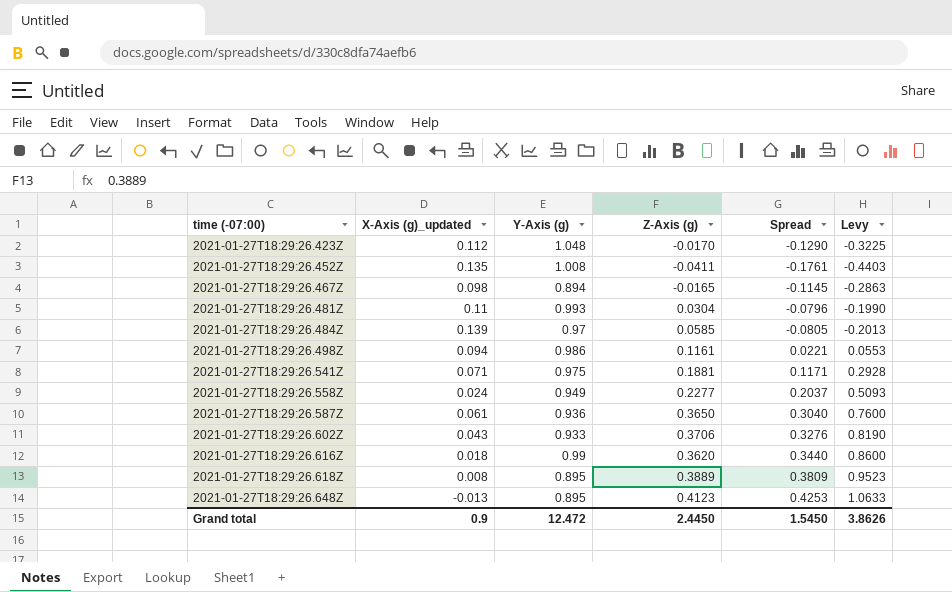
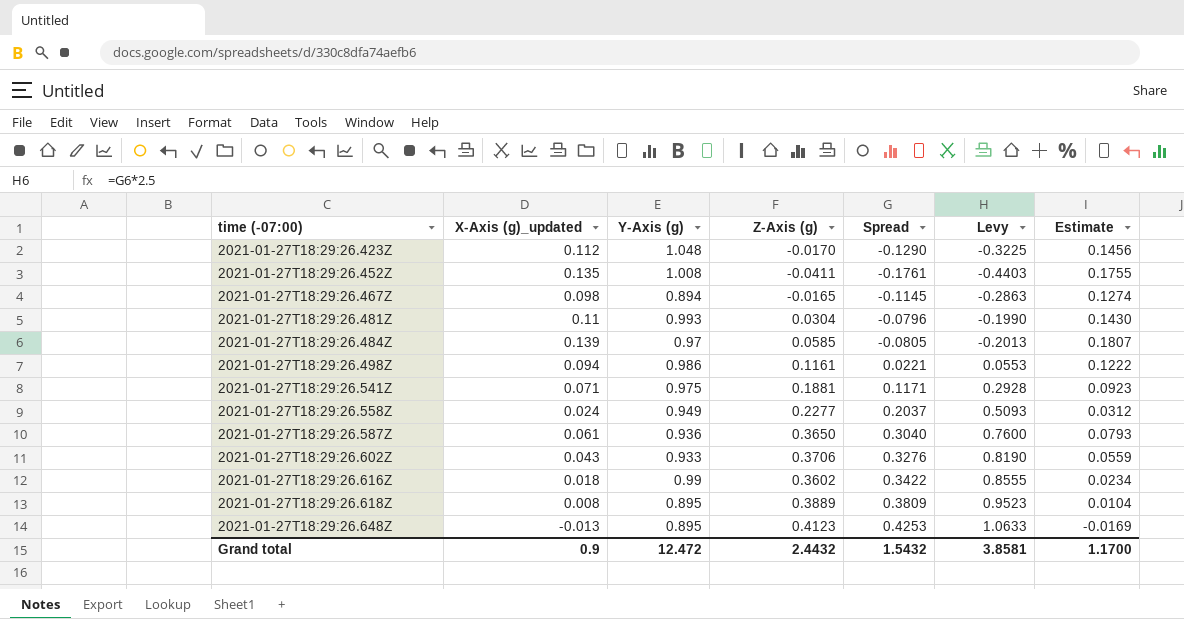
column Estimate | formula: none -> [X-Axis (g)_updated] * 1.3
2021-01-27T18:29:26.616Z | Z-Axis (g): 0.3620 -> 0.3602
2021-01-27T18:29:26.616Z | Spread: 0.3440 -> 0.3422
2021-01-27T18:29:26.616Z | Levy: 0.8600 -> 0.8555
Grand total | Z-Axis (g): 2.4450 -> 2.4432
Grand total | Spread: 1.5450 -> 1.5432
Grand total | Levy: 3.8626 -> 3.8581

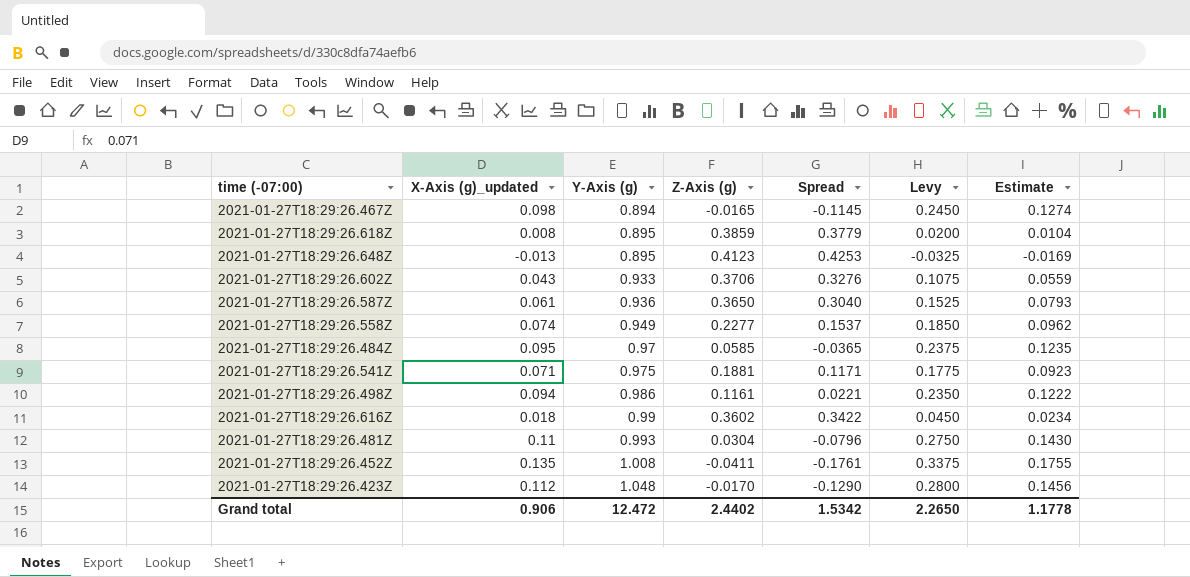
row order: time (-07:00) ascending -> Y-Axis (g) ascending
column Levy | formula: [Spread] * 2.5 -> [X-Axis (g)_updated] * 2.5
2021-01-27T18:29:26.618Z | Z-Axis (g): 0.3889 -> 0.3859
2021-01-27T18:29:26.618Z | Spread: 0.3809 -> 0.3779
2021-01-27T18:29:26.558Z | X-Axis (g)_updated: 0.024 -> 0.074
2021-01-27T18:29:26.558Z | Spread: 0.2037 -> 0.1537
2021-01-27T18:29:26.558Z | Estimate: 0.0312 -> 0.0962
2021-01-27T18:29:26.484Z | X-Axis (g)_updated: 0.139 -> 0.095
2021-01-27T18:29:26.484Z | Spread: -0.0805 -> -0.0365
2021-01-27T18:29:26.484Z | Estimate: 0.1807 -> 0.1235
Grand total | X-Axis (g)_updated: 0.9 -> 0.906
Grand total | Z-Axis (g): 2.4432 -> 2.4402
Grand total | Spread: 1.5432 -> 1.5342
Grand total | Levy: 3.8581 -> 2.2650
Grand total | Estimate: 1.1700 -> 1.1778

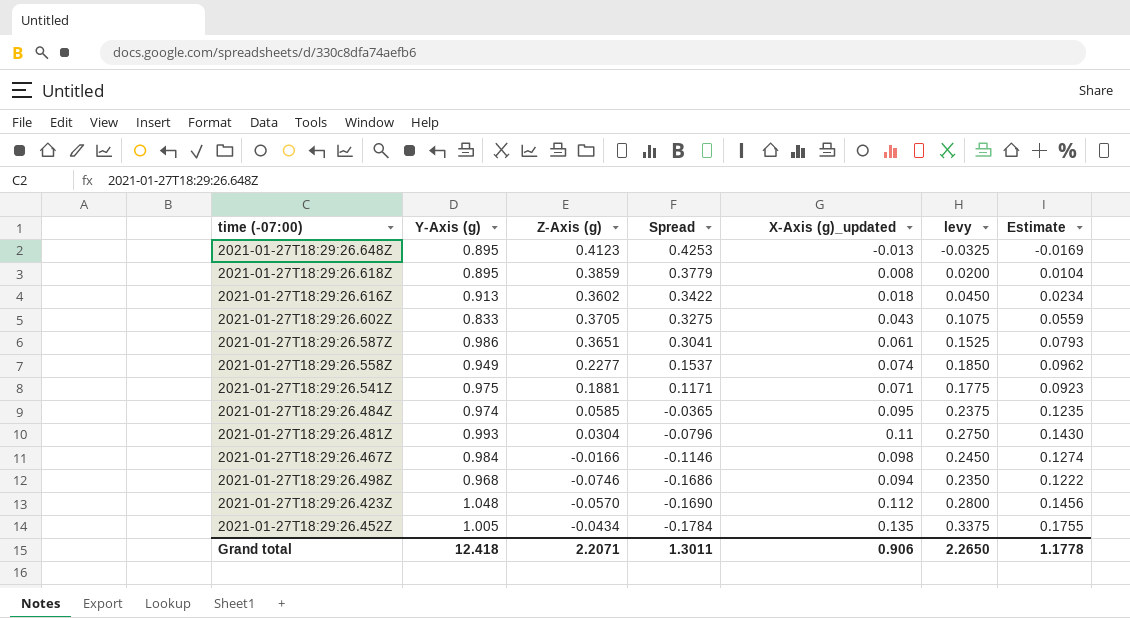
row order: Y-Axis (g) ascending -> Spread descending
column X-Axis (g)_updated | position: 2 -> 5
column name: Levy -> levy
2021-01-27T18:29:26.616Z | Y-Axis (g): 0.99 -> 0.913
2021-01-27T18:29:26.602Z | Y-Axis (g): 0.933 -> 0.833
2021-01-27T18:29:26.602Z | Z-Axis (g): 0.3706 -> 0.3705
2021-01-27T18:29:26.602Z | Spread: 0.3276 -> 0.3275
2021-01-27T18:29:26.587Z | Y-Axis (g): 0.936 -> 0.986
2021-01-27T18:29:26.587Z | Z-Axis (g): 0.3650 -> 0.3651
2021-01-27T18:29:26.587Z | Spread: 0.3040 -> 0.3041
2021-01-27T18:29:26.484Z | Y-Axis (g): 0.97 -> 0.974
2021-01-27T18:29:26.467Z | Y-Axis (g): 0.894 -> 0.984
2021-01-27T18:29:26.467Z | Z-Axis (g): -0.0165 -> -0.0166
2021-01-27T18:29:26.467Z | Spread: -0.1145 -> -0.1146
2021-01-27T18:29:26.498Z | Y-Axis (g): 0.986 -> 0.968
2021-01-27T18:29:26.498Z | Z-Axis (g): 0.1161 -> -0.0746
2021-01-27T18:29:26.498Z | Spread: 0.0221 -> -0.1686
2021-01-27T18:29:26.423Z | Z-Axis (g): -0.0170 -> -0.0570
2021-01-27T18:29:26.423Z | Spread: -0.1290 -> -0.1690
2021-01-27T18:29:26.452Z | Y-Axis (g): 1.008 -> 1.005
2021-01-27T18:29:26.452Z | Z-Axis (g): -0.0411 -> -0.0434
2021-01-27T18:29:26.452Z | Spread: -0.1761 -> -0.1784
Grand total | Y-Axis (g): 12.472 -> 12.418
Grand total | Z-Axis (g): 2.4402 -> 2.2071
Grand total | Spread: 1.5342 -> 1.3011

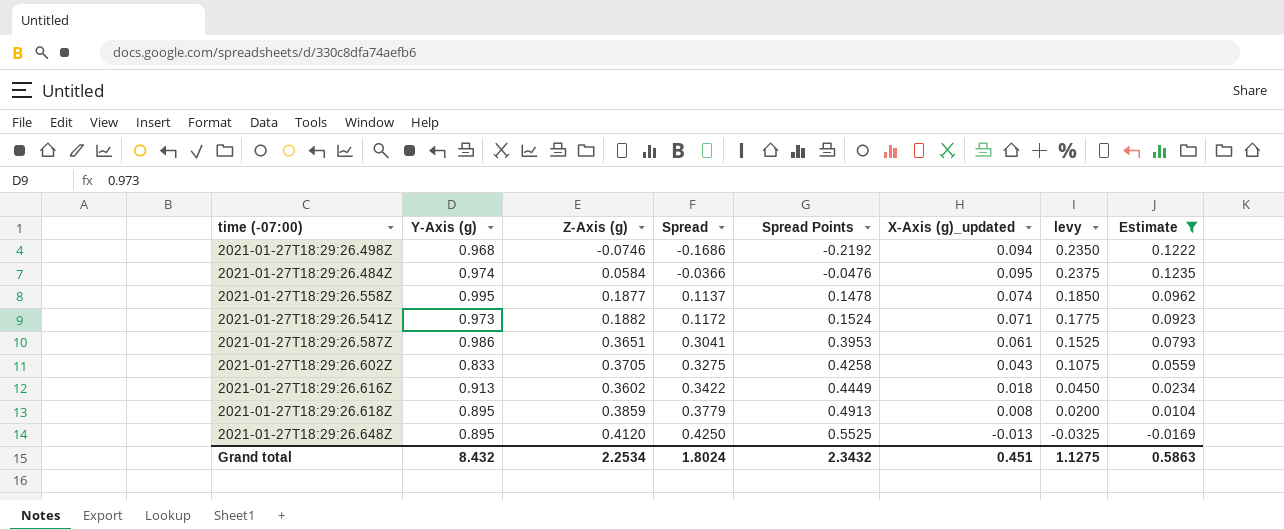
filter: none -> Estimate <= 0.1235
row order: Spread descending -> Spread ascending
column Spread Points | formula: none -> [Spread] * 1.3
2021-01-27T18:29:26.484Z | Z-Axis (g): 0.0585 -> 0.0584
2021-01-27T18:29:26.484Z | Spread: -0.0365 -> -0.0366
2021-01-27T18:29:26.558Z | Y-Axis (g): 0.949 -> 0.995
2021-01-27T18:29:26.558Z | Z-Axis (g): 0.2277 -> 0.1877
2021-01-27T18:29:26.558Z | Spread: 0.1537 -> 0.1137
2021-01-27T18:29:26.541Z | Y-Axis (g): 0.975 -> 0.973
2021-01-27T18:29:26.541Z | Z-Axis (g): 0.1881 -> 0.1882
2021-01-27T18:29:26.541Z | Spread: 0.1171 -> 0.1172
2021-01-27T18:29:26.648Z | Z-Axis (g): 0.4123 -> 0.4120
2021-01-27T18:29:26.648Z | Spread: 0.4253 -> 0.4250
Grand total | Y-Axis (g): 12.418 -> 8.432
Grand total | Z-Axis (g): 2.2071 -> 2.2534
Grand total | Spread: 1.3011 -> 1.8024
Grand total | X-Axis (g)_updated: 0.906 -> 0.451
Grand total | levy: 2.2650 -> 1.1275
Grand total | Estimate: 1.1778 -> 0.5863

